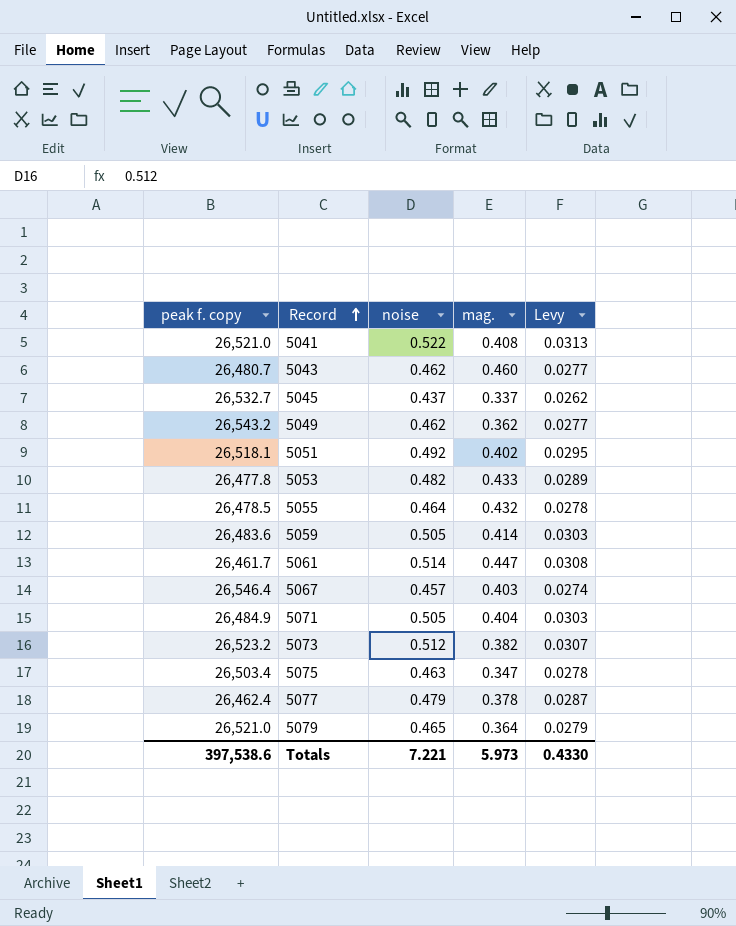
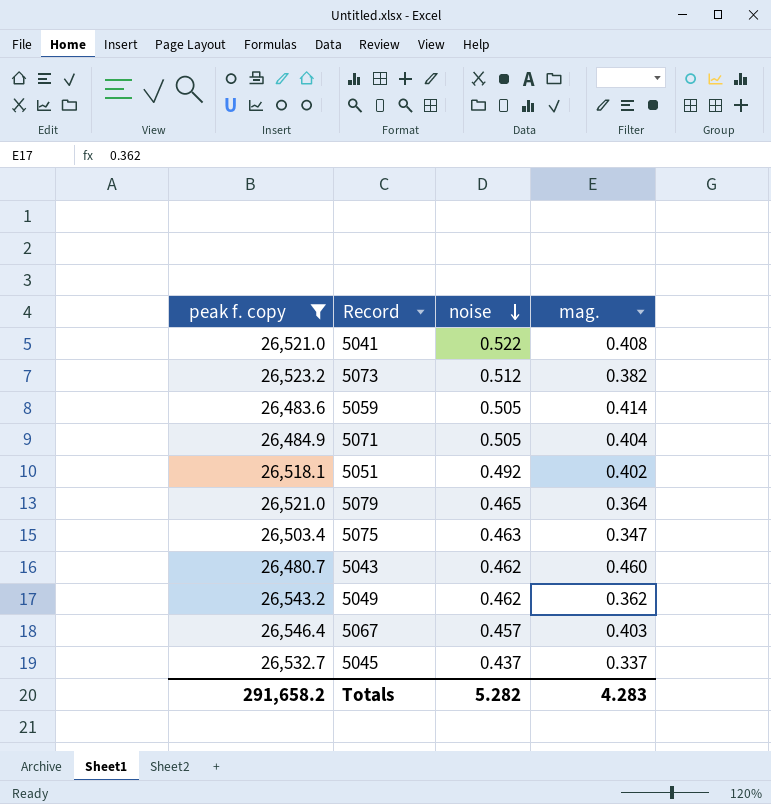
filter: none -> peak f. copy >= 26,480.7
row order: Record ascending -> noise descending
column Levy | formula: [noise] * 0.06 -> none
Totals | peak f. copy: 397,538.6 -> 291,658.2
Totals | noise: 7.221 -> 5.282
Totals | mag.: 5.973 -> 4.283

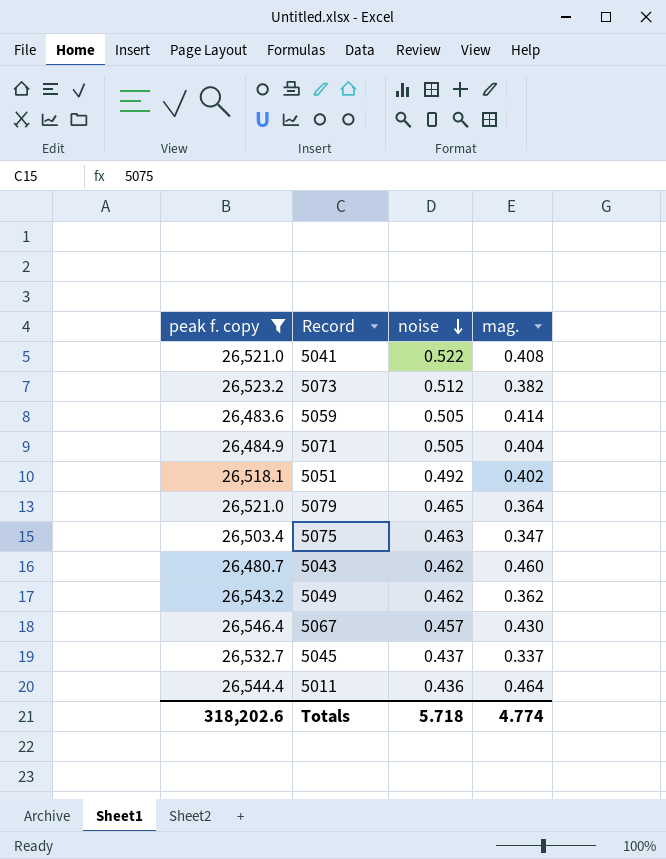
5067 | mag.: 0.403 -> 0.430
row 5011: none -> 26,544.4 | 0.436 | 0.464
Totals | peak f. copy: 291,658.2 -> 318,202.6
Totals | noise: 5.282 -> 5.718
Totals | mag.: 4.283 -> 4.774

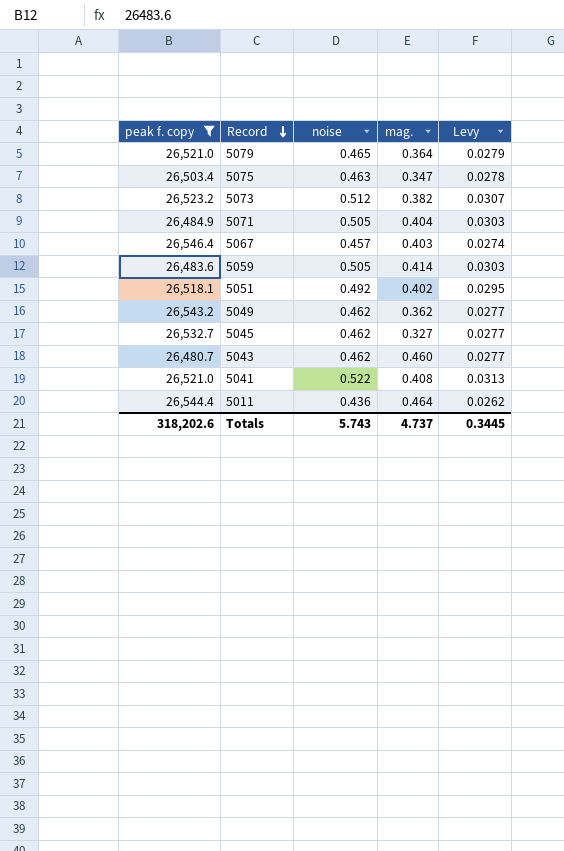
row order: noise descending -> Record descending
column Levy | formula: none -> [noise] * 0.06
5067 | mag.: 0.430 -> 0.403
5045 | noise: 0.437 -> 0.462
5045 | mag.: 0.337 -> 0.327
Totals | noise: 5.718 -> 5.743
Totals | mag.: 4.774 -> 4.737

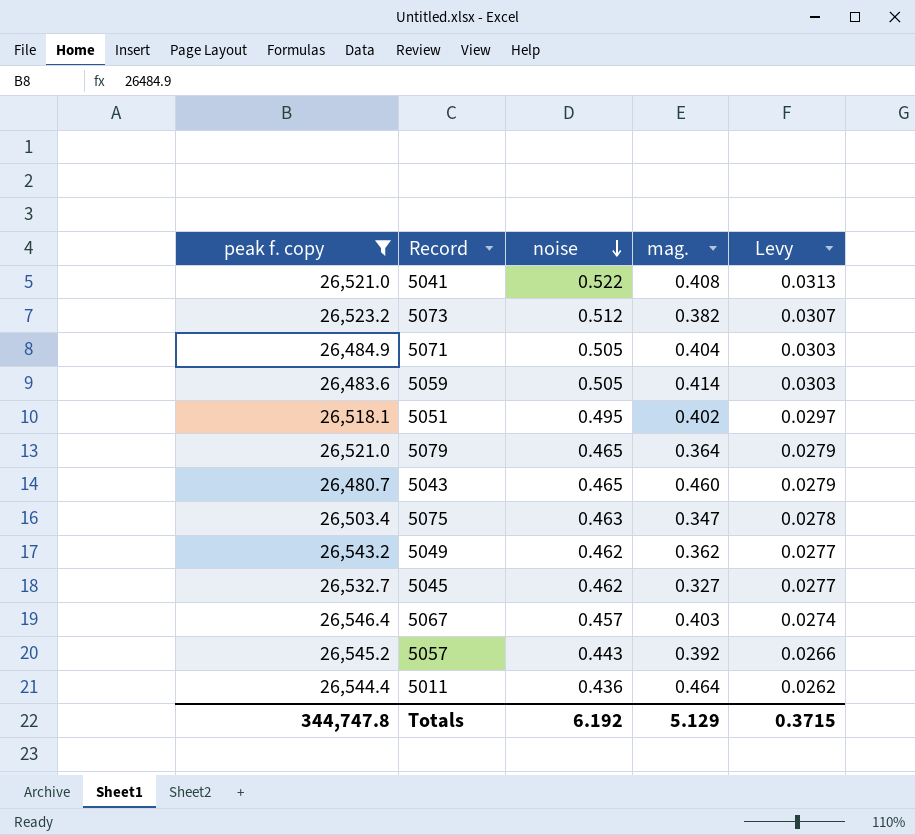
row order: Record descending -> noise descending
5051 | noise: 0.492 -> 0.495
5051 | Levy: 0.0295 -> 0.0297
5043 | noise: 0.462 -> 0.465
5043 | Levy: 0.0277 -> 0.0279
row 5057: none -> 26,545.2 | 0.443 | 0.392 | 0.0266
Totals | peak f. copy: 318,202.6 -> 344,747.8
Totals | noise: 5.743 -> 6.192
Totals | mag.: 4.737 -> 5.129
Totals | Levy: 0.3445 -> 0.3715

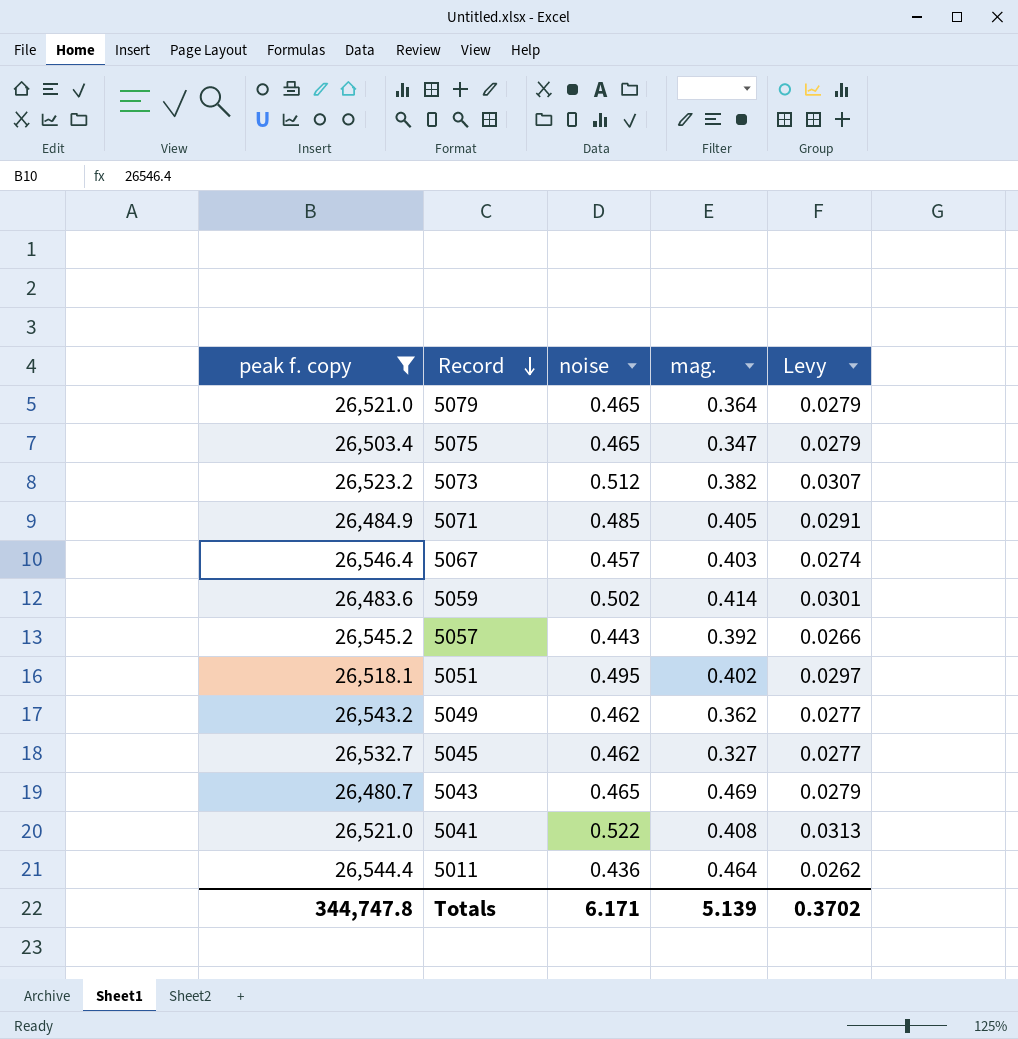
row order: noise descending -> Record descending
5075 | noise: 0.463 -> 0.465
5075 | Levy: 0.0278 -> 0.0279
5071 | noise: 0.505 -> 0.485
5071 | mag.: 0.404 -> 0.405
5071 | Levy: 0.0303 -> 0.0291
5059 | noise: 0.505 -> 0.502
5059 | Levy: 0.0303 -> 0.0301
5043 | mag.: 0.460 -> 0.469
Totals | noise: 6.192 -> 6.171
Totals | mag.: 5.129 -> 5.139
Totals | Levy: 0.3715 -> 0.3702

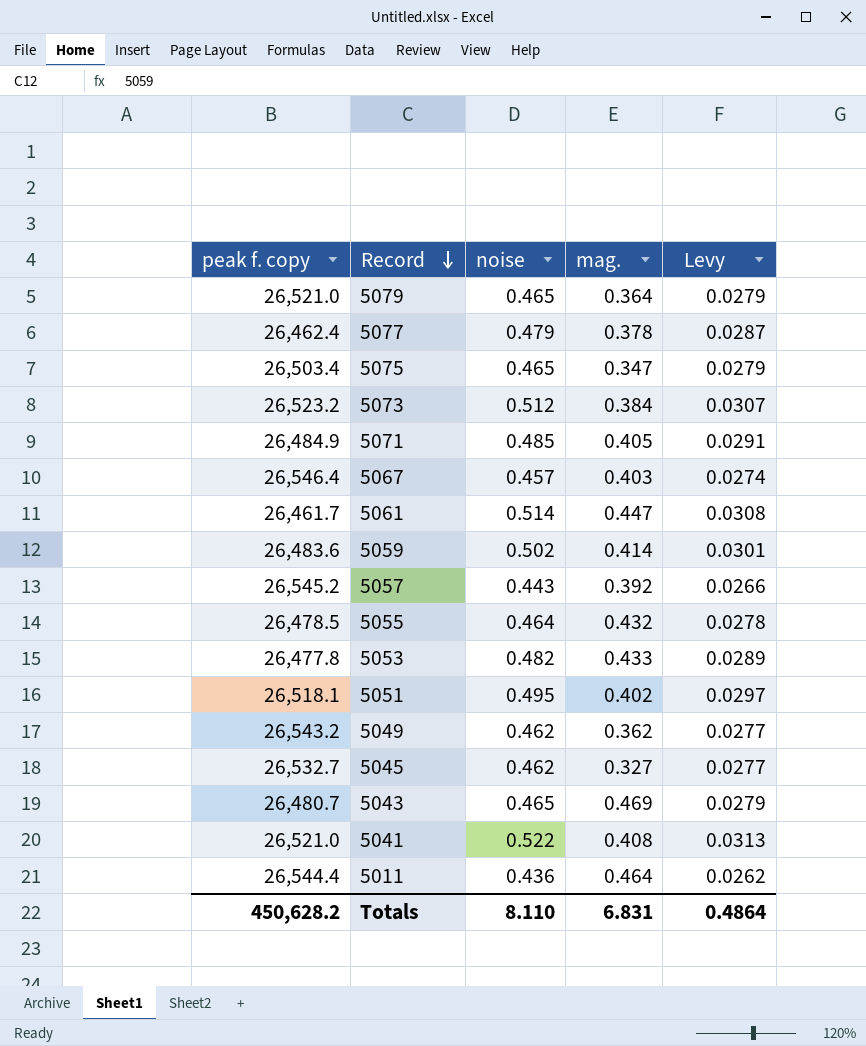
filter: peak f. copy >= 26,480.7 -> none
5073 | mag.: 0.382 -> 0.384
Totals | peak f. copy: 344,747.8 -> 450,628.2
Totals | noise: 6.171 -> 8.110
Totals | mag.: 5.139 -> 6.831
Totals | Levy: 0.3702 -> 0.4864

